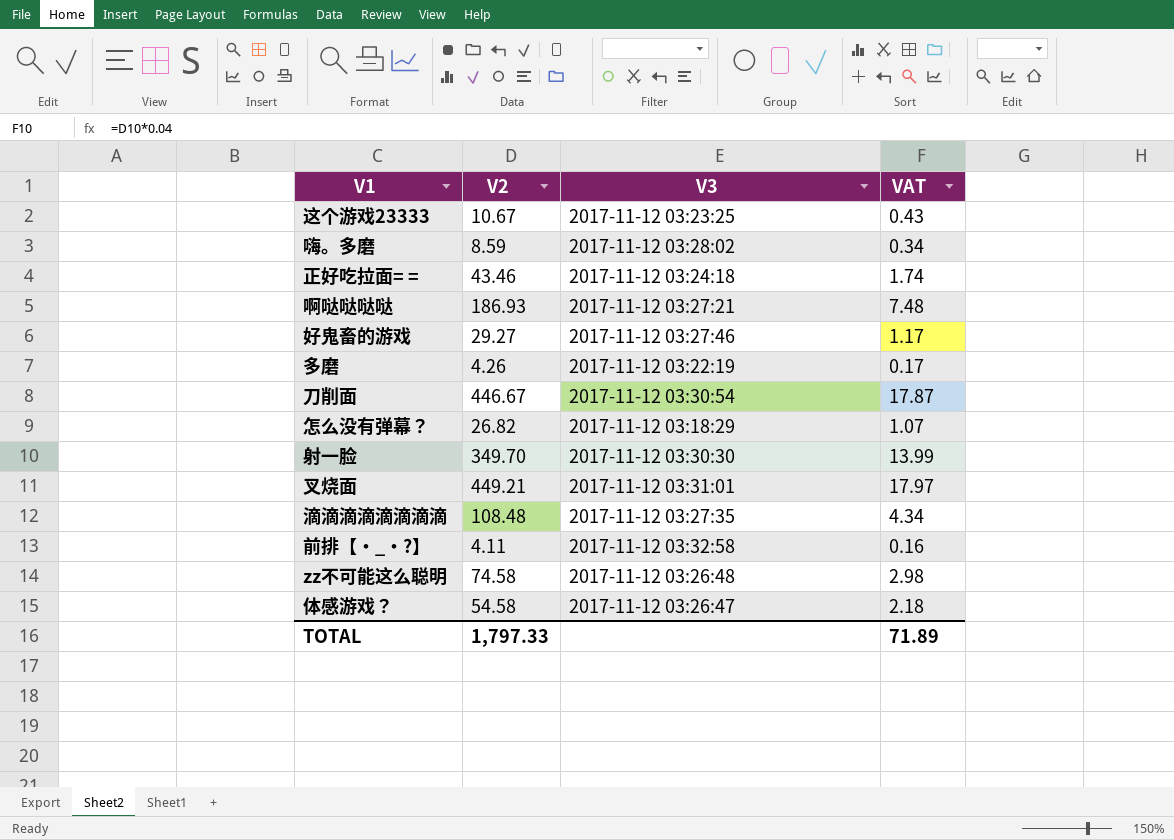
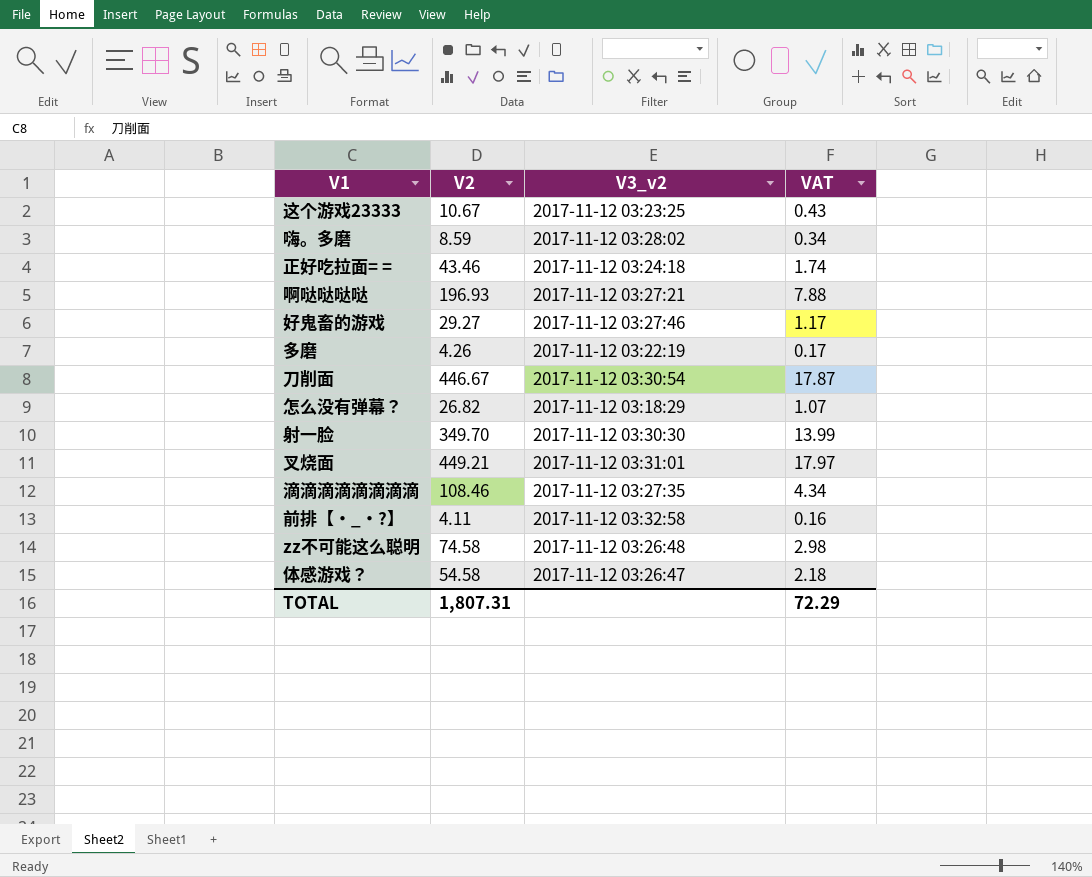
column name: V3 -> V3_v2
啊哒哒哒哒 | V2: 186.93 -> 196.93
啊哒哒哒哒 | VAT: 7.48 -> 7.88
滴滴滴滴滴滴滴滴 | V2: 108.48 -> 108.46
TOTAL | V2: 1,797.33 -> 1,807.31
TOTAL | VAT: 71.89 -> 72.29

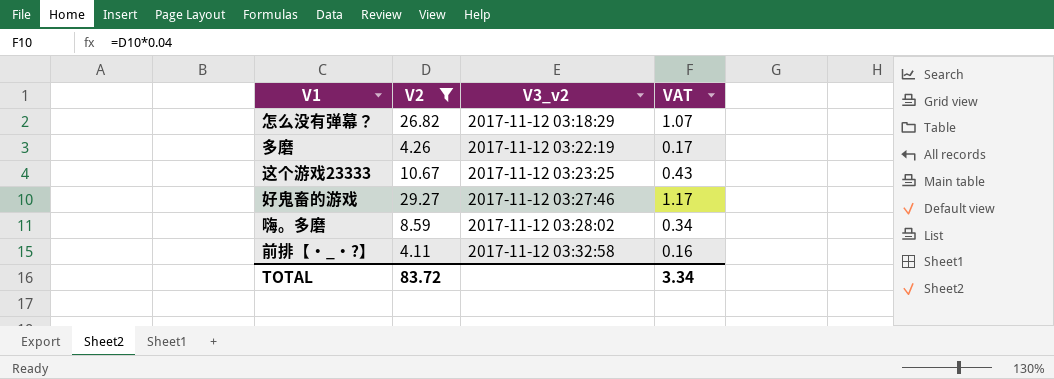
filter: none -> V2 <= 29.27
row order: none -> V3_v2 ascending
TOTAL | V2: 1,807.31 -> 83.72
TOTAL | VAT: 72.29 -> 3.34

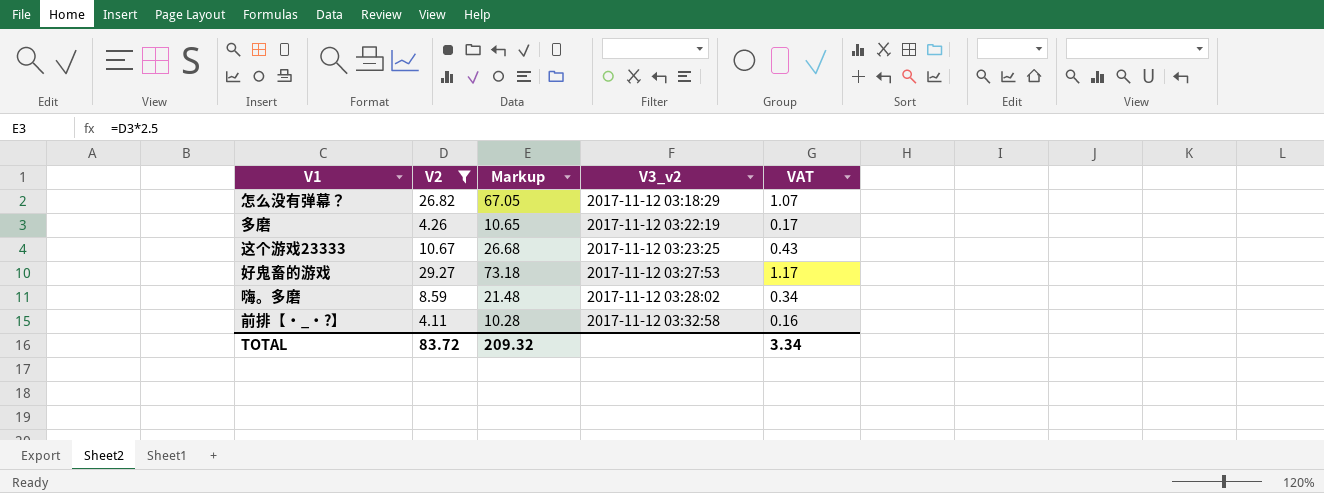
column Markup | formula: none -> [V2] * 2.5
好鬼畜的游戏 | V3_v2: 2017-11-12 03:27:46 -> 2017-11-12 03:27:53

